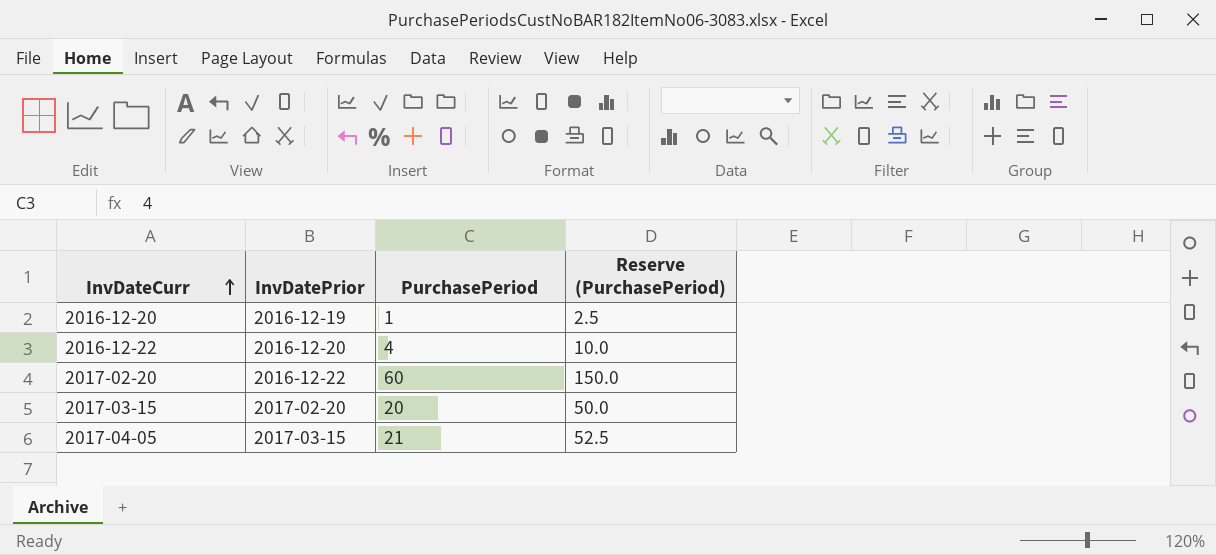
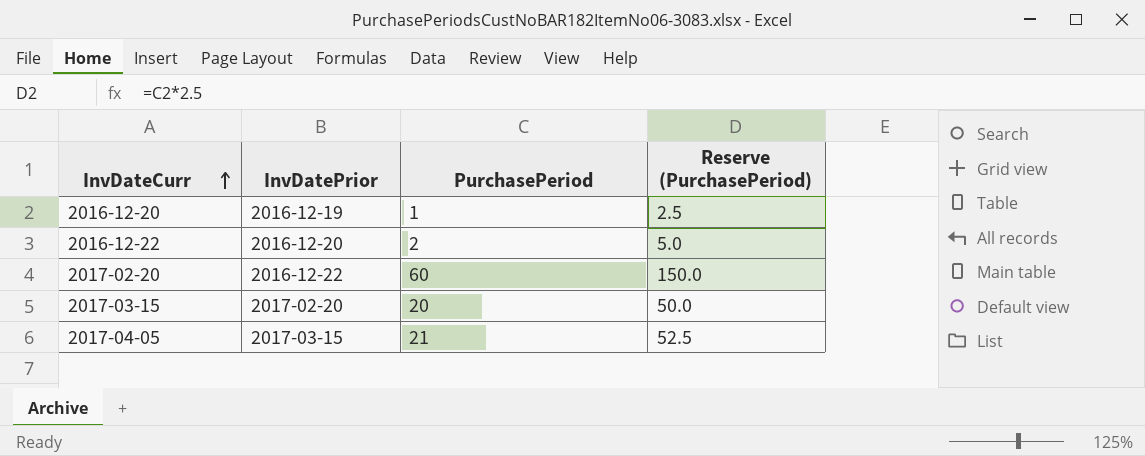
2016-12-22 | PurchasePeriod: 4 -> 2
2016-12-22 | Reserve (PurchasePeriod): 10.0 -> 5.0

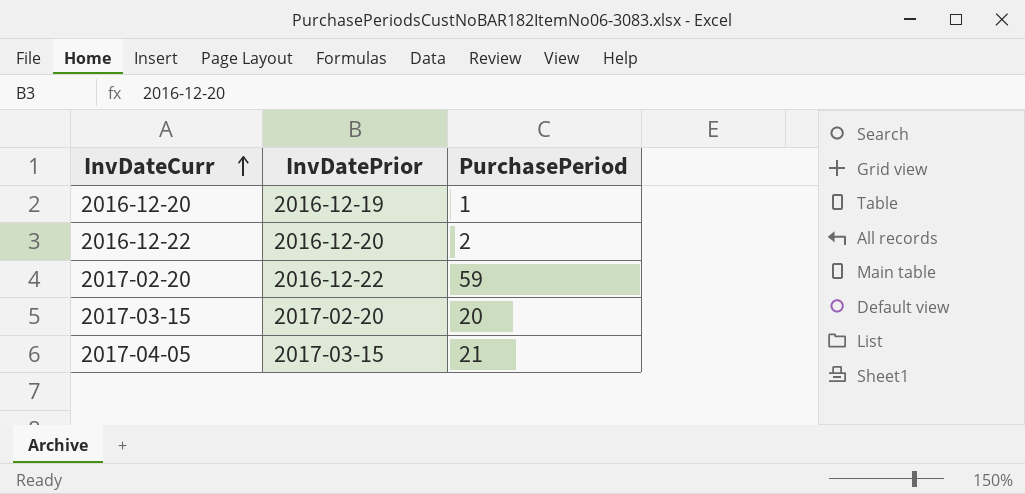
column Reserve (PurchasePeriod) | formula: [PurchasePeriod] * 2.5 -> none
2017-02-20 | PurchasePeriod: 60 -> 59

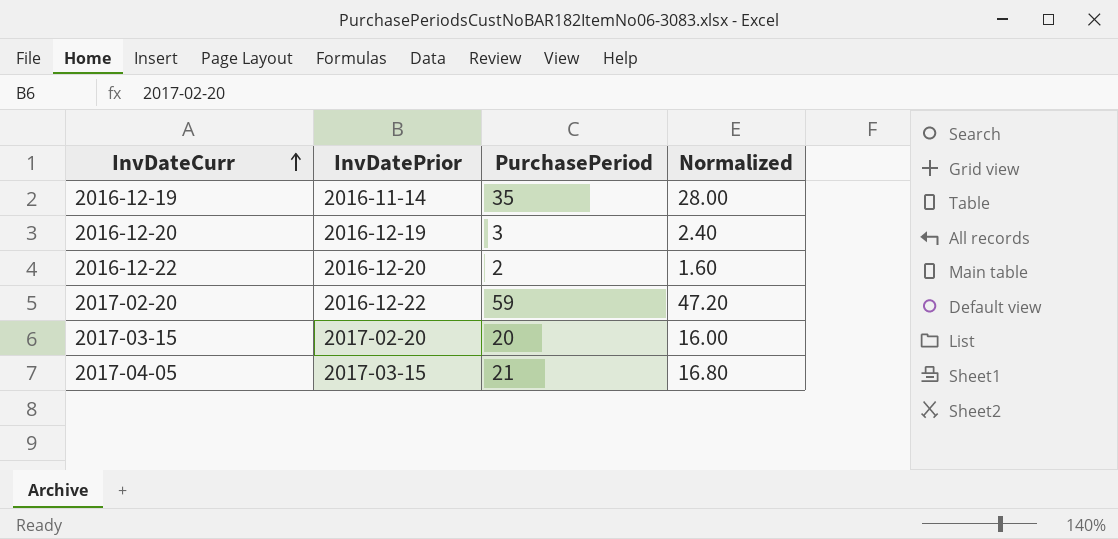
column Normalized | formula: none -> [PurchasePeriod] * 0.8
row 2016-12-19: none -> 2016-11-14 | 35 | 28.00
2016-12-20 | PurchasePeriod: 1 -> 3

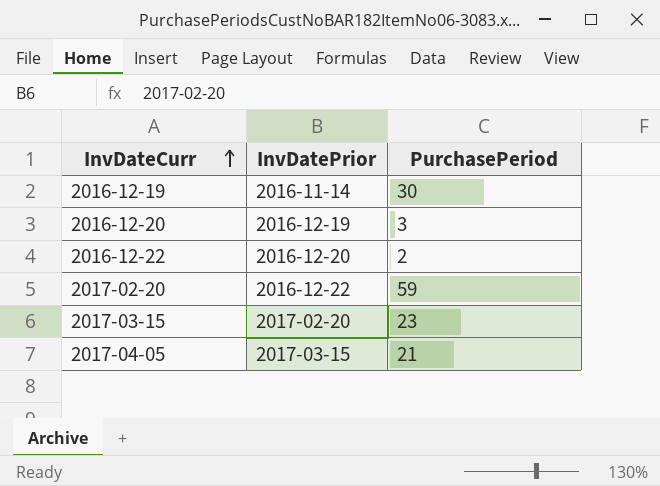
column Normalized | formula: [PurchasePeriod] * 0.8 -> none
2016-12-19 | PurchasePeriod: 35 -> 30
2017-03-15 | PurchasePeriod: 20 -> 23

